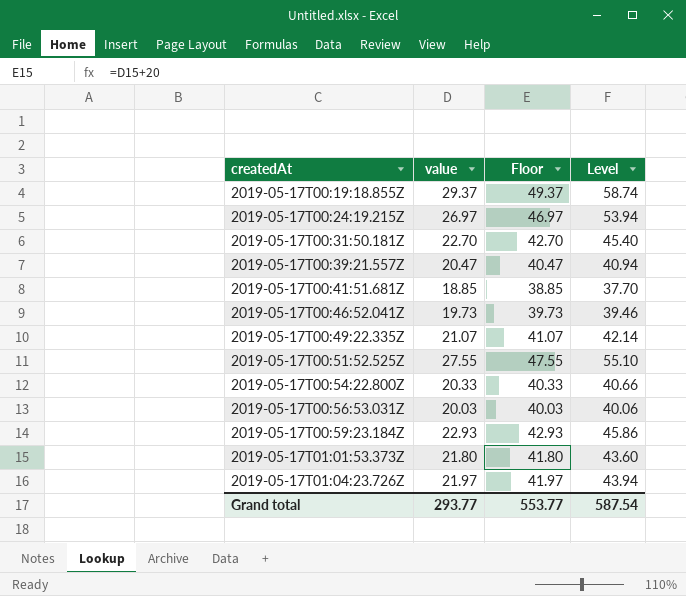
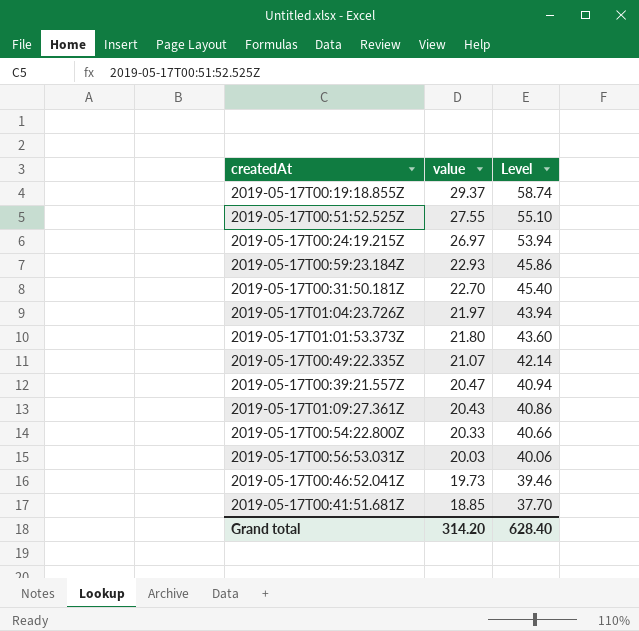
row order: createdAt ascending -> value descending
column Floor | formula: [value] + 20 -> none
row 2019-05-17T01:09:27.361Z: none -> 20.43 | 40.86
Grand total | value: 293.77 -> 314.20
Grand total | Level: 587.54 -> 628.40

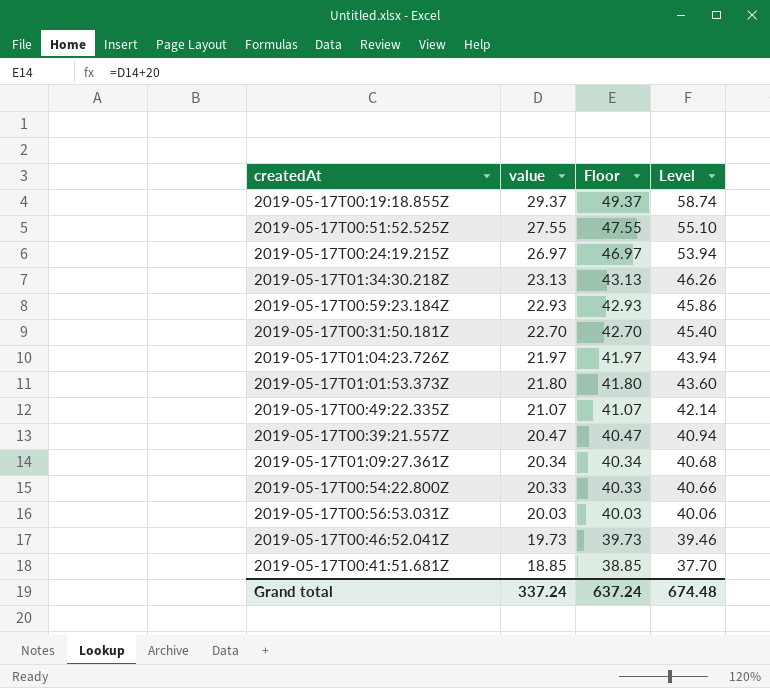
column Floor | formula: none -> [value] + 20
row 2019-05-17T01:34:30.218Z: none -> 23.13 | 43.13 | 46.26
2019-05-17T01:09:27.361Z | value: 20.43 -> 20.34
2019-05-17T01:09:27.361Z | Level: 40.86 -> 40.68
Grand total | value: 314.20 -> 337.24
Grand total | Level: 628.40 -> 674.48

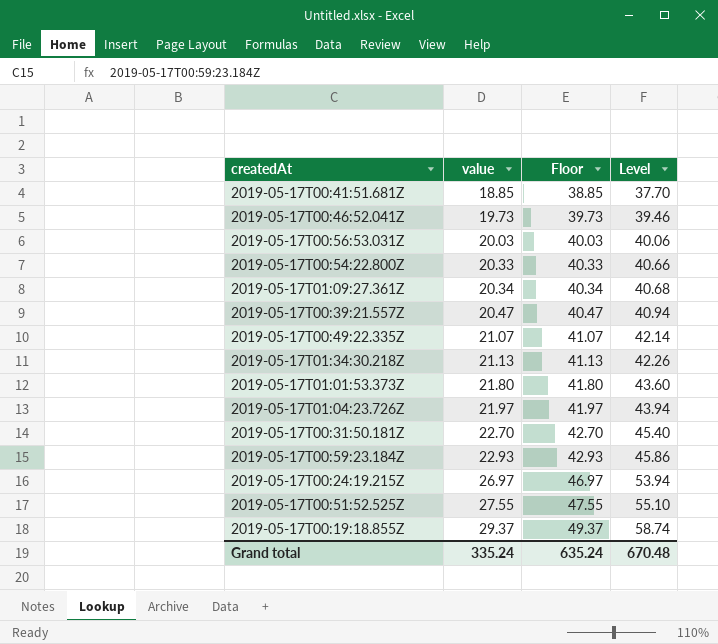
row order: value descending -> value ascending
2019-05-17T01:34:30.218Z | value: 23.13 -> 21.13
2019-05-17T01:34:30.218Z | Floor: 43.13 -> 41.13
2019-05-17T01:34:30.218Z | Level: 46.26 -> 42.26
Grand total | value: 337.24 -> 335.24
Grand total | Floor: 637.24 -> 635.24
Grand total | Level: 674.48 -> 670.48

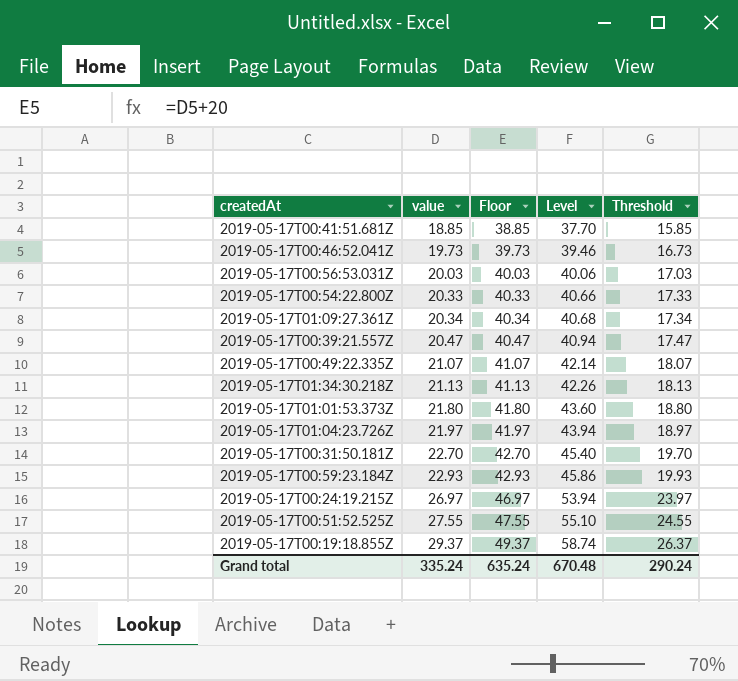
column Threshold | formula: none -> [value] - 3

